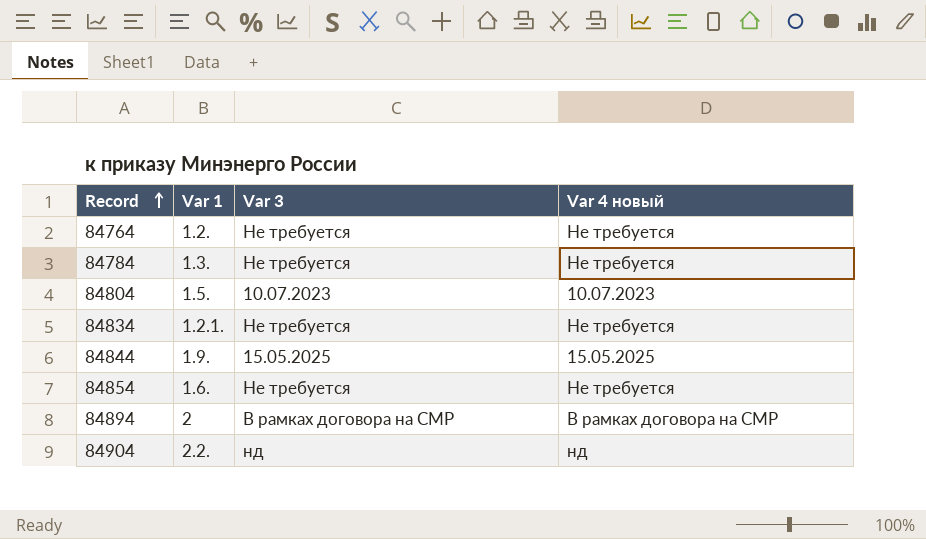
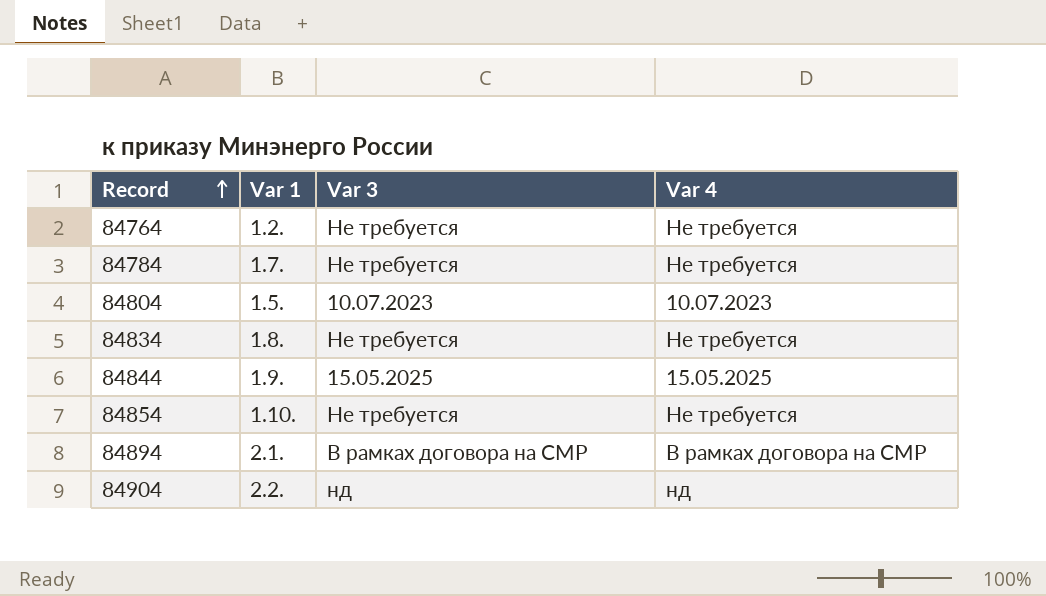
column name: Var 4 новый -> Var 4
84784 | Var 1: 1.3. -> 1.7.
84834 | Var 1: 1.2.1. -> 1.8.
84854 | Var 1: 1.6. -> 1.10.
84894 | Var 1: 2 -> 2.1.

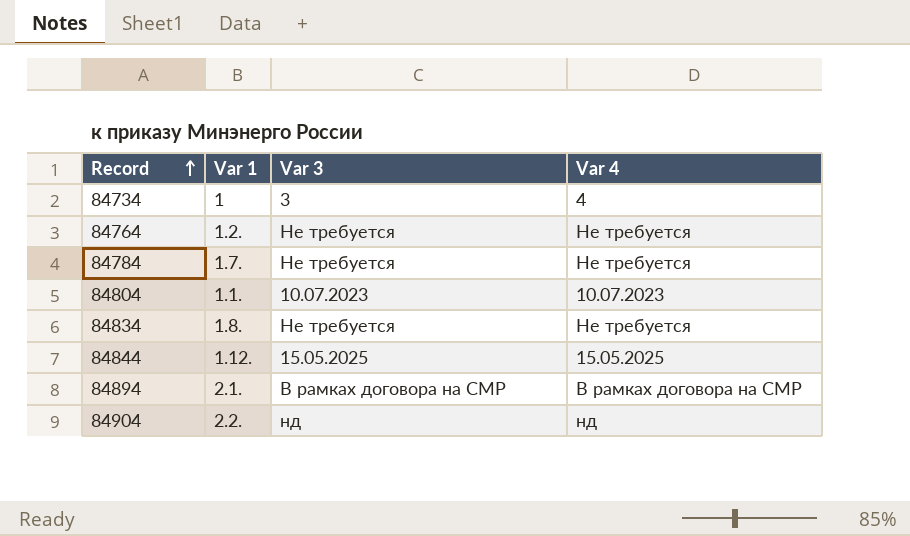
row 84854: 1.10. | Не требуется | Не требуется -> none
row 84734: none -> 1 | 3 | 4
84804 | Var 1: 1.5. -> 1.1.
84844 | Var 1: 1.9. -> 1.12.

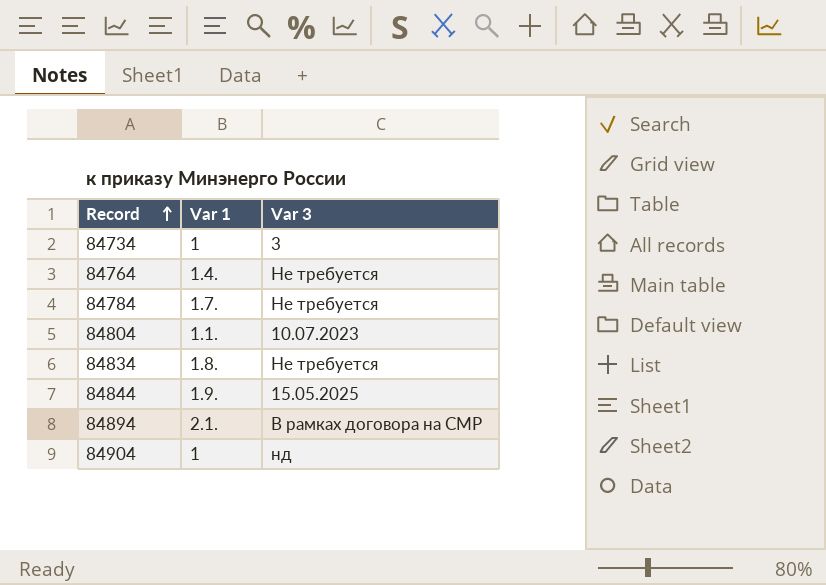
column Var 4 | position: 4 -> none
84764 | Var 1: 1.2. -> 1.4.
84844 | Var 1: 1.12. -> 1.9.
84904 | Var 1: 2.2. -> 1

